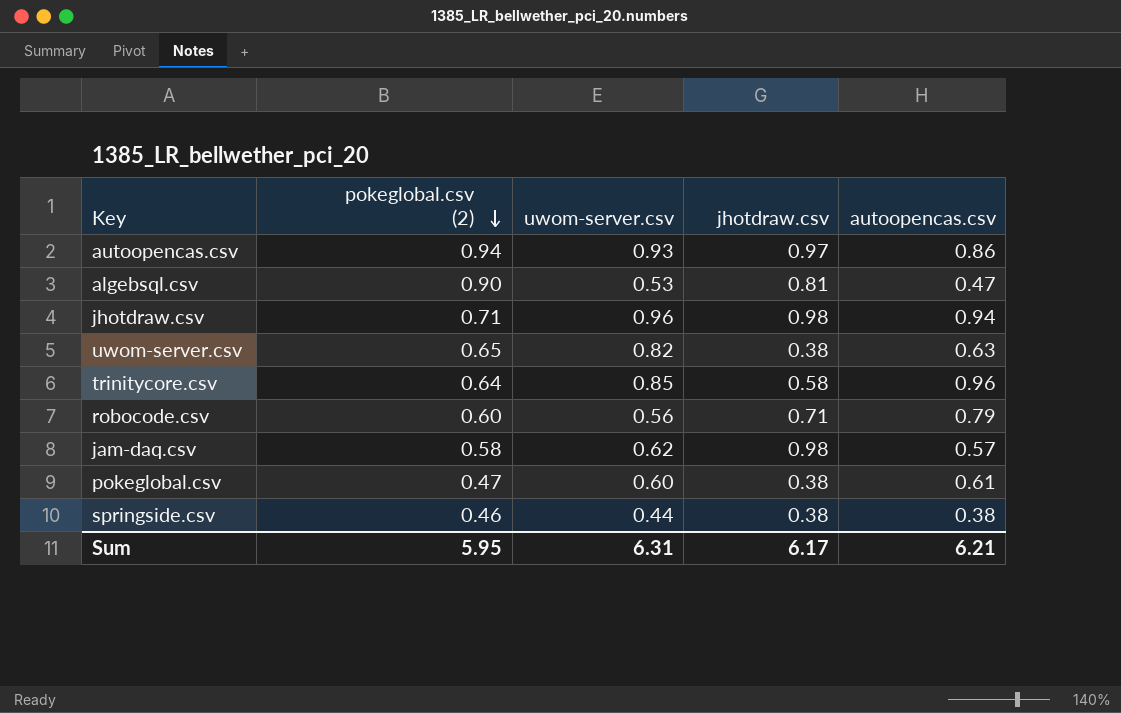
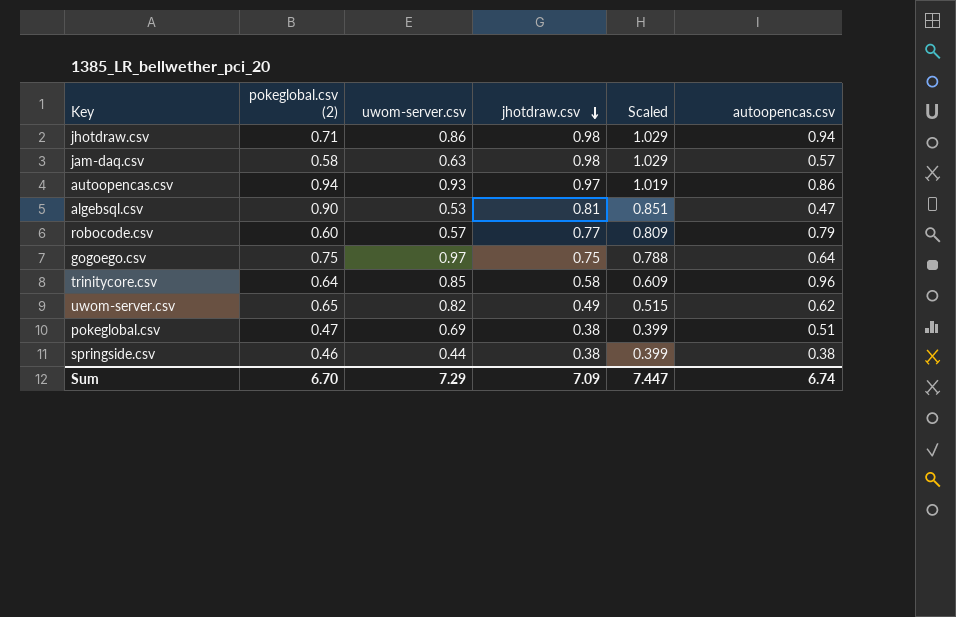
row order: pokeglobal.csv (2) descending -> jhotdraw.csv descending
column Scaled | formula: none -> [jhotdraw.csv] * 1.05
jhotdraw.csv | uwom-server.csv: 0.96 -> 0.86
jam-daq.csv | uwom-server.csv: 0.62 -> 0.63
robocode.csv | uwom-server.csv: 0.56 -> 0.57
robocode.csv | jhotdraw.csv: 0.71 -> 0.77
row gogoego.csv: none -> 0.75 | 0.97 | 0.75 | 0.788 | 0.64
uwom-server.csv | jhotdraw.csv: 0.38 -> 0.49
uwom-server.csv | autoopencas.csv: 0.63 -> 0.62
pokeglobal.csv | uwom-server.csv: 0.60 -> 0.69
pokeglobal.csv | autoopencas.csv: 0.61 -> 0.51
Sum | pokeglobal.csv (2): 5.95 -> 6.70
Sum | uwom-server.csv: 6.31 -> 7.29
Sum | jhotdraw.csv: 6.17 -> 7.09
Sum | autoopencas.csv: 6.21 -> 6.74

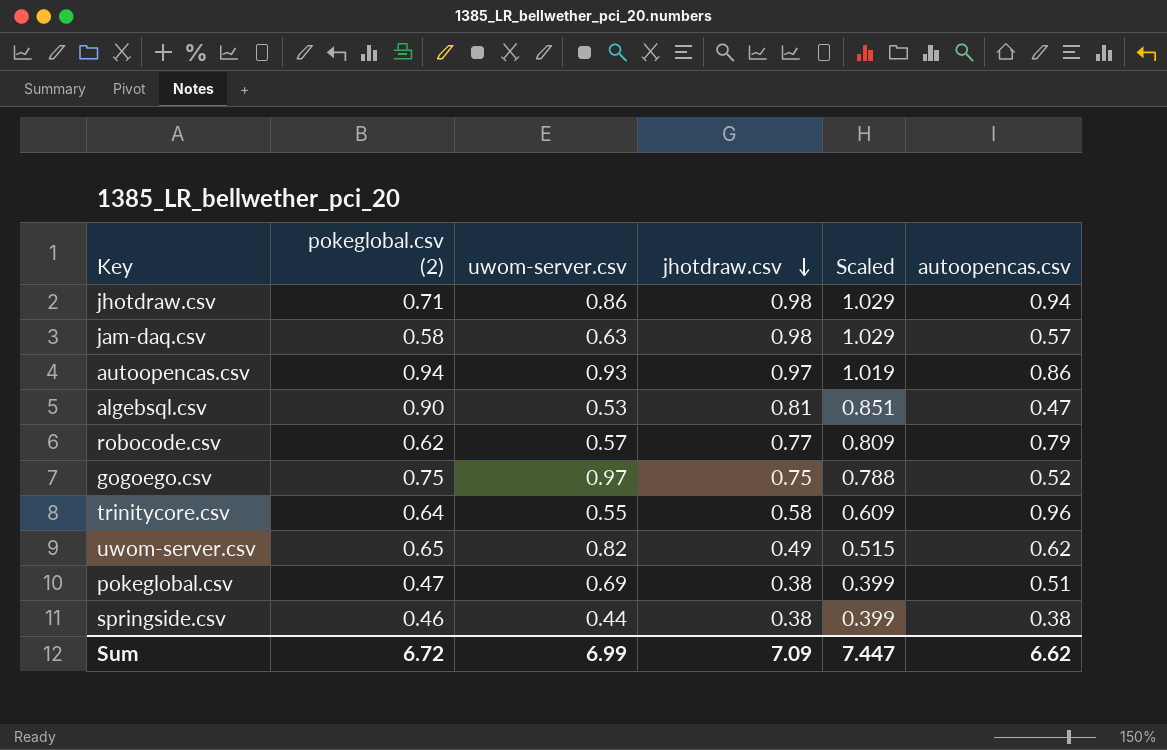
robocode.csv | pokeglobal.csv (2): 0.60 -> 0.62
gogoego.csv | autoopencas.csv: 0.64 -> 0.52
trinitycore.csv | uwom-server.csv: 0.85 -> 0.55
Sum | pokeglobal.csv (2): 6.70 -> 6.72
Sum | uwom-server.csv: 7.29 -> 6.99
Sum | autoopencas.csv: 6.74 -> 6.62

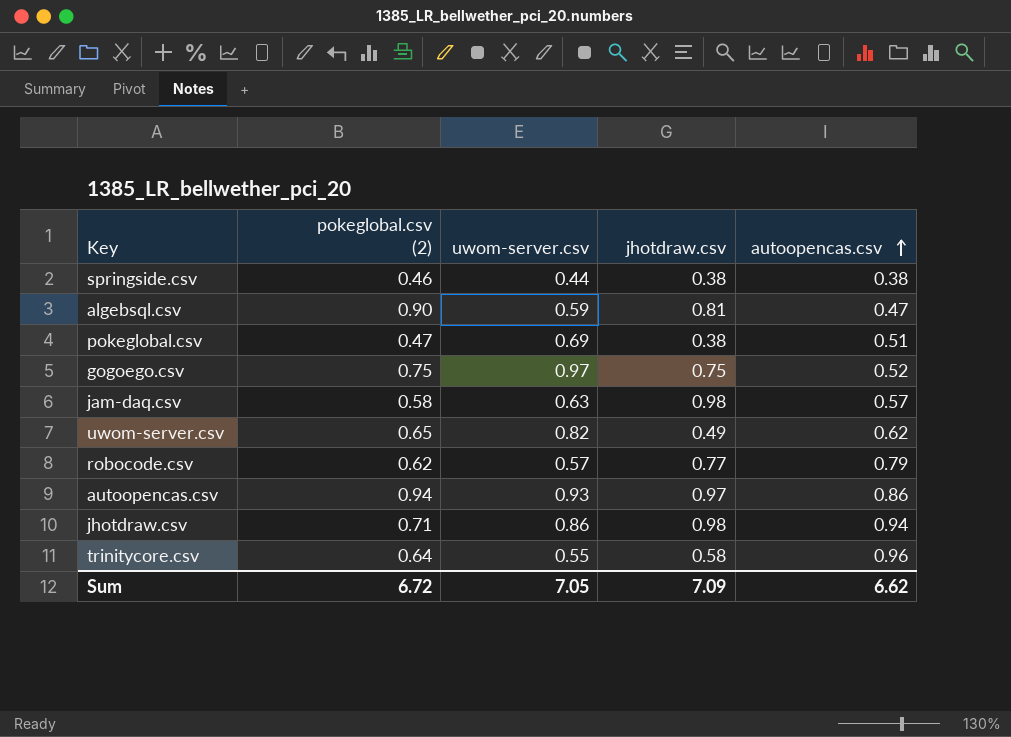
row order: jhotdraw.csv descending -> autoopencas.csv ascending
column Scaled | formula: [jhotdraw.csv] * 1.05 -> none
algebsql.csv | uwom-server.csv: 0.53 -> 0.59
Sum | uwom-server.csv: 6.99 -> 7.05

